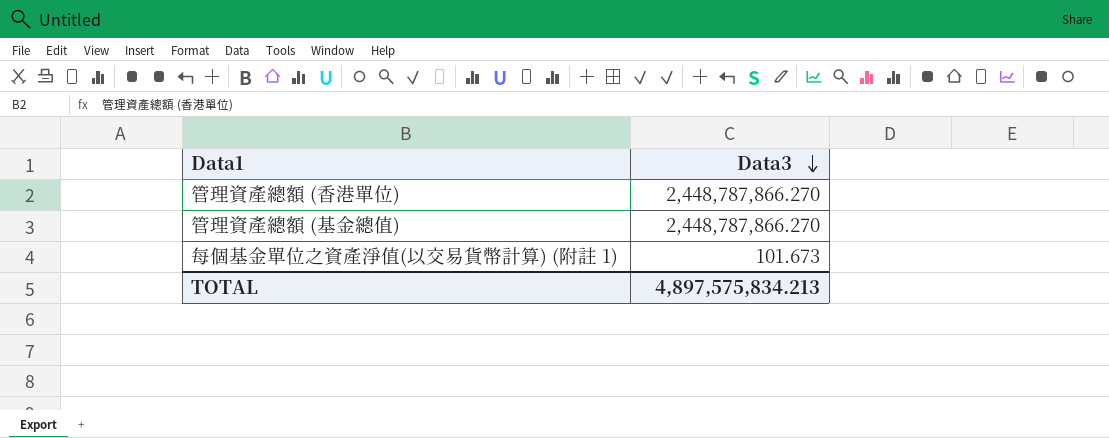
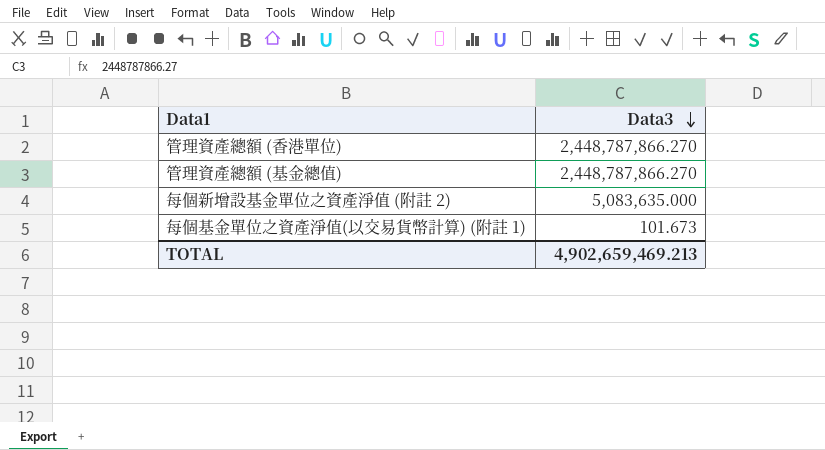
row 每個新增設基金單位之資產淨值 (附註 2): none -> 5,083,635.000
TOTAL | Data3: 4,897,575,834.213 -> 4,902,659,469.213

